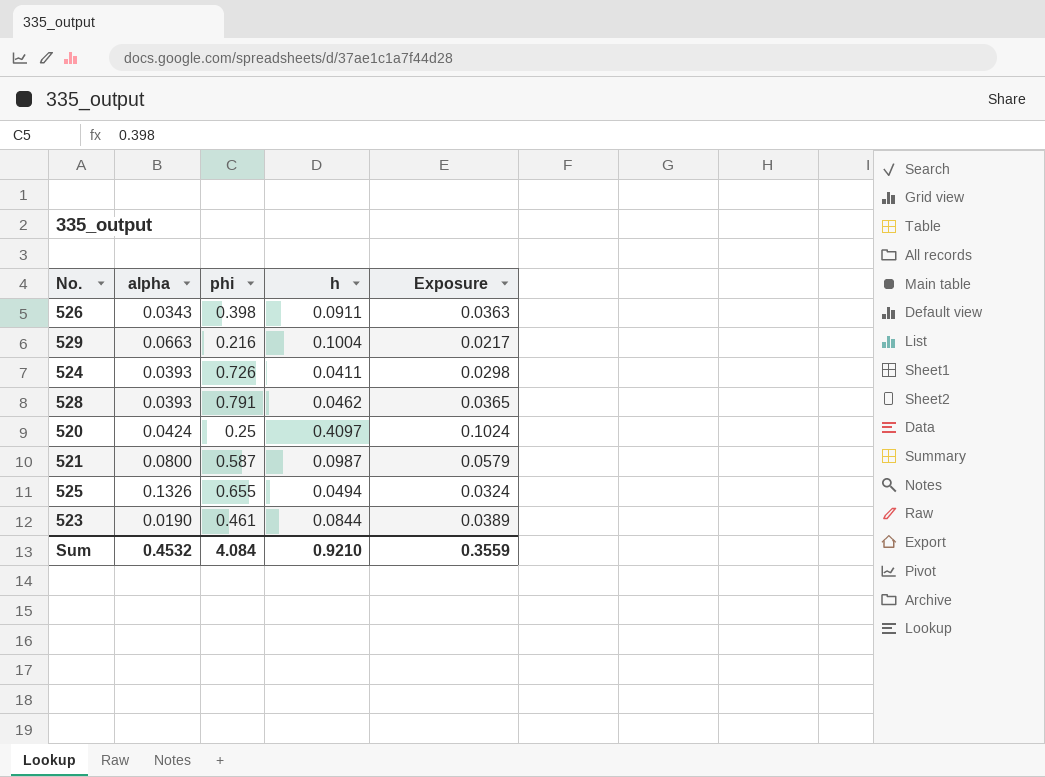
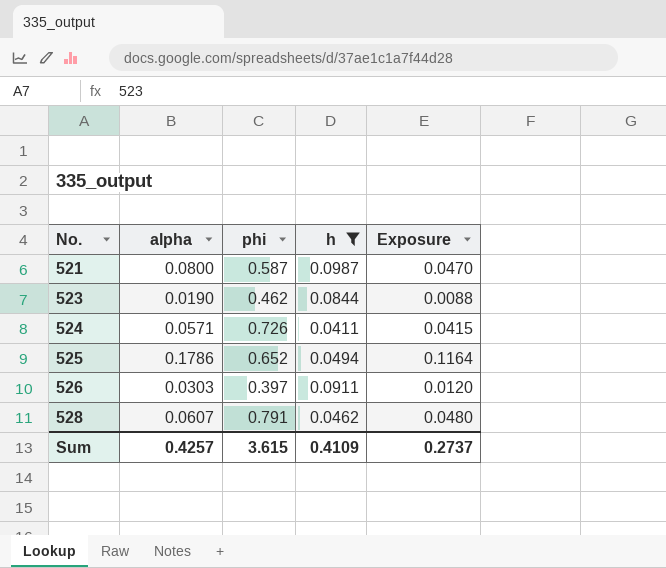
filter: none -> h <= 0.0987
row order: none -> No. ascending
column Exposure | formula: [phi] * [h] -> [alpha] * [phi]
523 | phi: 0.461 -> 0.462
524 | alpha: 0.0393 -> 0.0571
525 | alpha: 0.1326 -> 0.1786
525 | phi: 0.655 -> 0.652
526 | alpha: 0.0343 -> 0.0303
526 | phi: 0.398 -> 0.397
528 | alpha: 0.0393 -> 0.0607
Sum | alpha: 0.4532 -> 0.4257
Sum | phi: 4.084 -> 3.615
Sum | h: 0.9210 -> 0.4109
Sum | Exposure: 0.3559 -> 0.2737

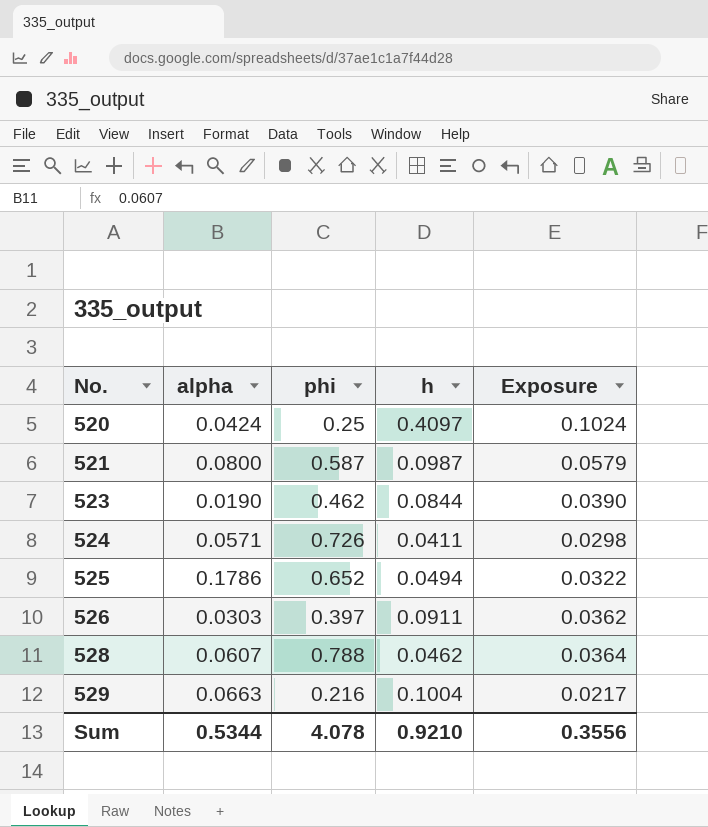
filter: h <= 0.0987 -> none
column Exposure | formula: [alpha] * [phi] -> [phi] * [h]
528 | phi: 0.791 -> 0.788
Sum | alpha: 0.4257 -> 0.5344
Sum | phi: 3.615 -> 4.078
Sum | h: 0.4109 -> 0.9210
Sum | Exposure: 0.2737 -> 0.3556

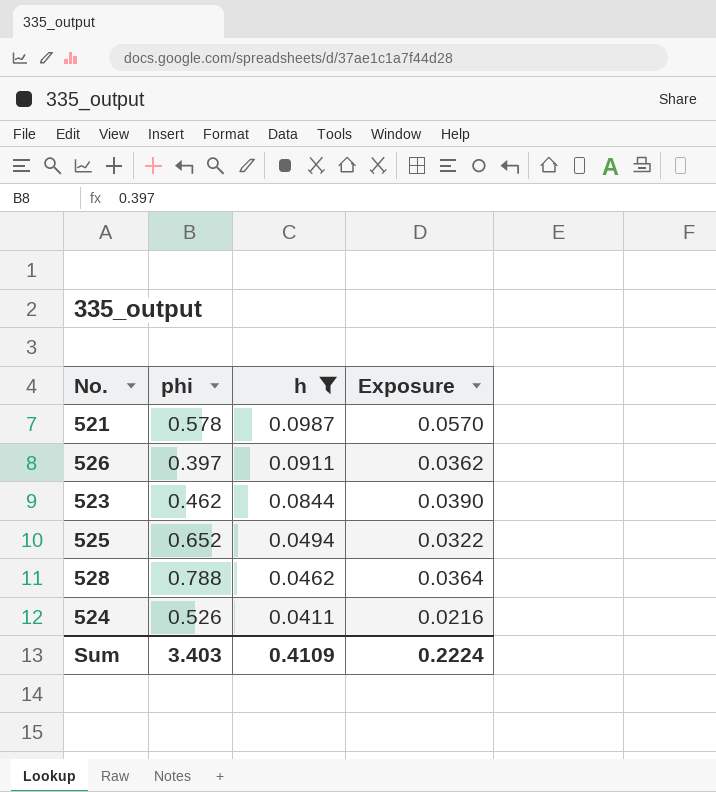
filter: none -> h <= 0.0987
row order: No. ascending -> h descending
column alpha | position: 2 -> none
521 | phi: 0.587 -> 0.578
521 | Exposure: 0.0579 -> 0.0570
524 | phi: 0.726 -> 0.526
524 | Exposure: 0.0298 -> 0.0216
Sum | phi: 4.078 -> 3.403
Sum | h: 0.9210 -> 0.4109
Sum | Exposure: 0.3556 -> 0.2224

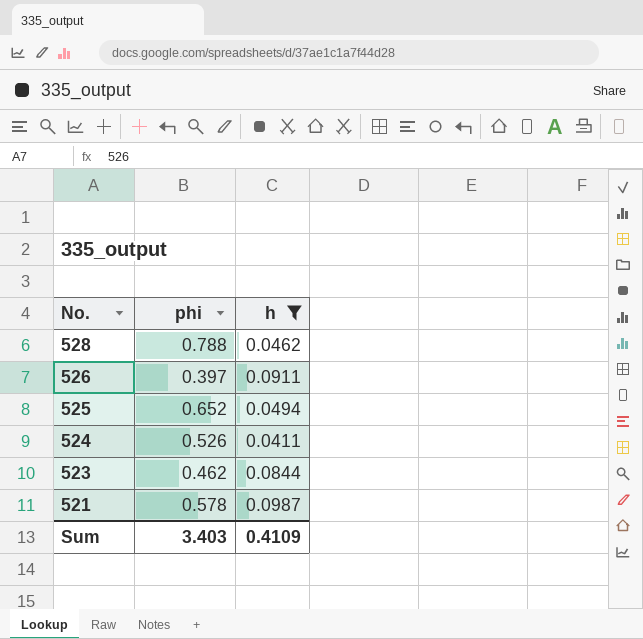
row order: h descending -> No. descending
column Exposure | formula: [phi] * [h] -> none

